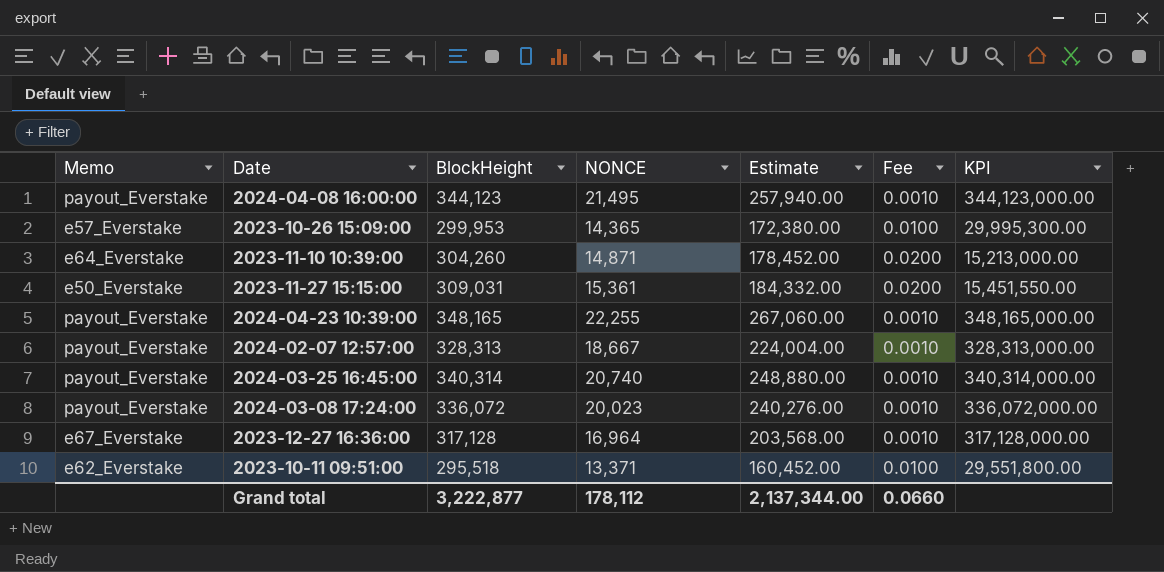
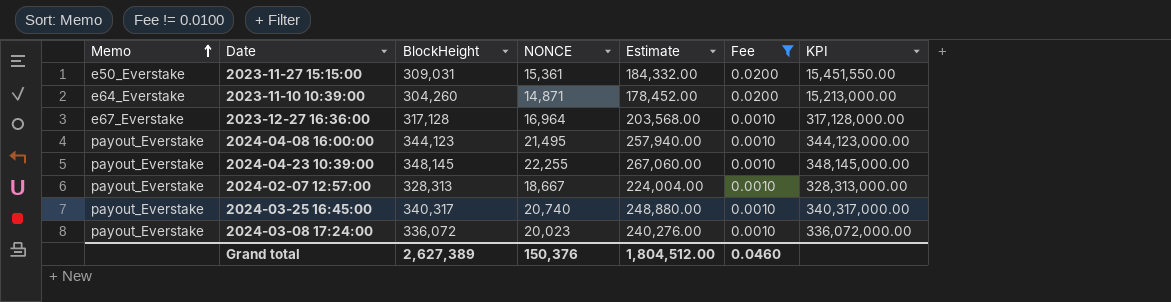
filter: none -> Fee != 0.0100
row order: none -> Memo ascending
2024-04-23 10:39:00 | BlockHeight: 348,165 -> 348,145
2024-04-23 10:39:00 | KPI: 348,165,000.00 -> 348,145,000.00
2024-03-25 16:45:00 | BlockHeight: 340,314 -> 340,317
2024-03-25 16:45:00 | KPI: 340,314,000.00 -> 340,317,000.00
Grand total | BlockHeight: 3,222,877 -> 2,627,389
Grand total | NONCE: 178,112 -> 150,376
Grand total | Estimate: 2,137,344.00 -> 1,804,512.00
Grand total | Fee: 0.0660 -> 0.0460

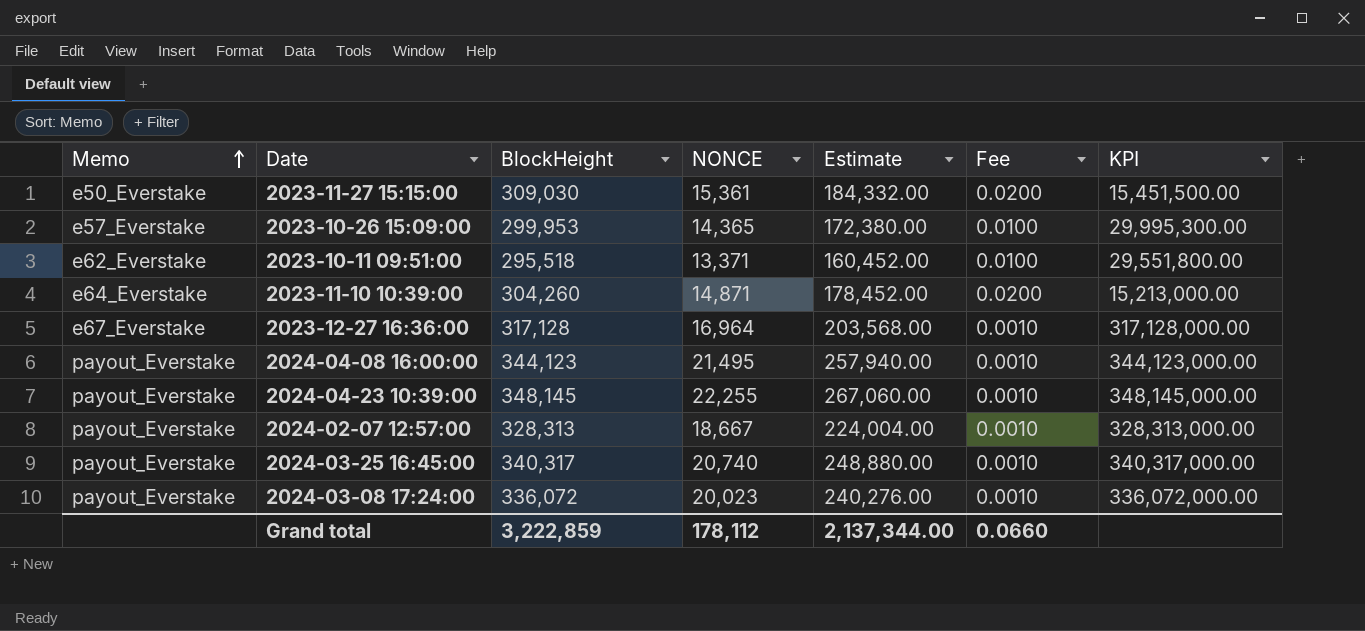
filter: Fee != 0.0100 -> none
2023-11-27 15:15:00 | BlockHeight: 309,031 -> 309,030
2023-11-27 15:15:00 | KPI: 15,451,550.00 -> 15,451,500.00
Grand total | BlockHeight: 2,627,389 -> 3,222,859
Grand total | NONCE: 150,376 -> 178,112
Grand total | Estimate: 1,804,512.00 -> 2,137,344.00
Grand total | Fee: 0.0460 -> 0.0660

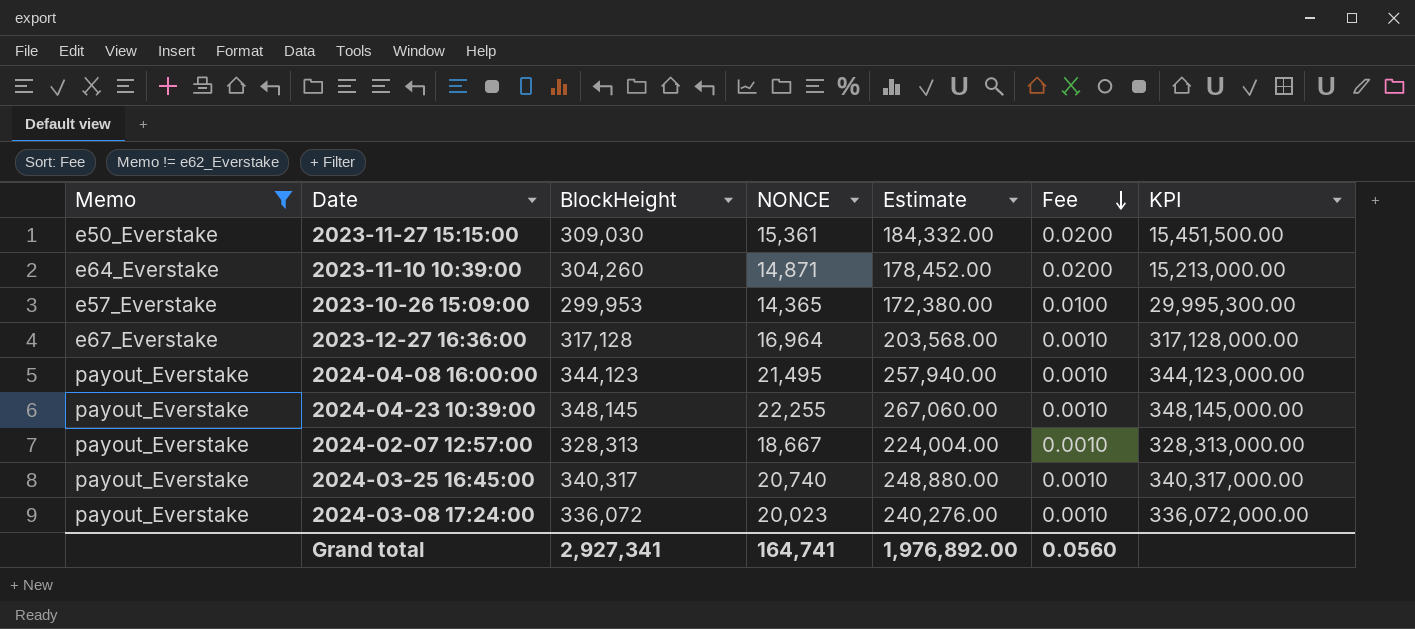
filter: none -> Memo != e62_Everstake
row order: Memo ascending -> Fee descending
Grand total | BlockHeight: 3,222,859 -> 2,927,341
Grand total | NONCE: 178,112 -> 164,741
Grand total | Estimate: 2,137,344.00 -> 1,976,892.00
Grand total | Fee: 0.0660 -> 0.0560

